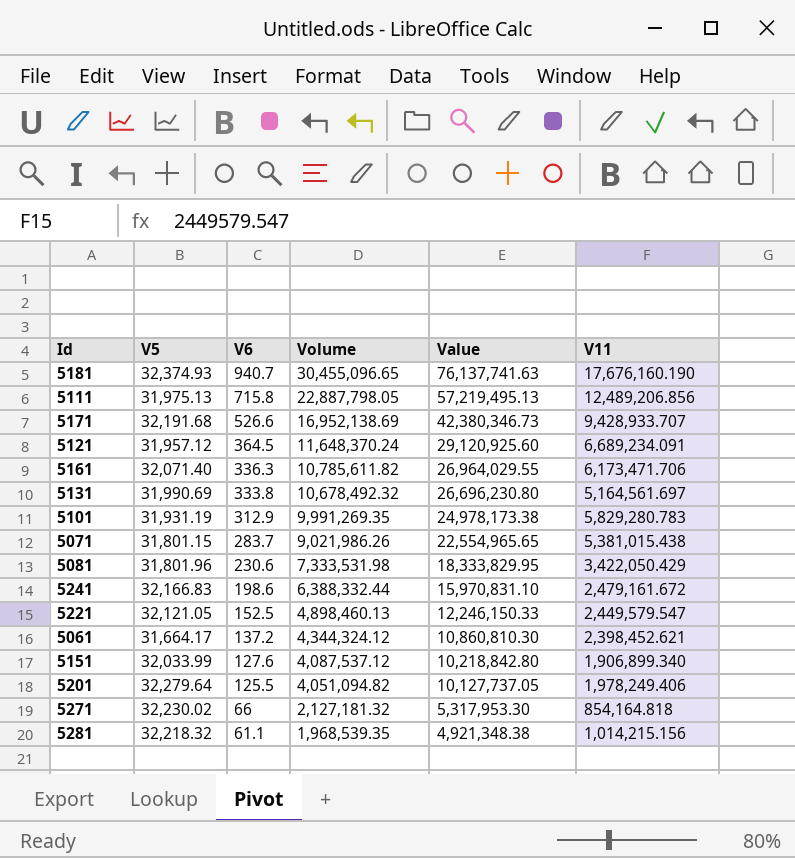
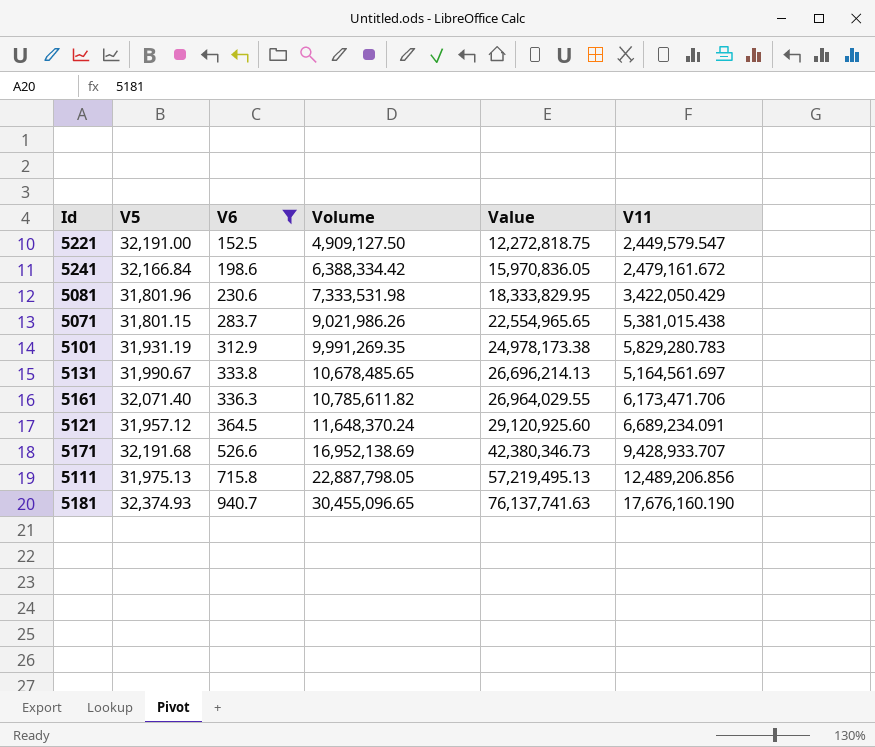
filter: none -> V6 >= 152.5
row order: V6 descending -> V6 ascending
5221 | V5: 32,121.05 -> 32,191.00
5221 | Volume: 4,898,460.13 -> 4,909,127.50
5221 | Value: 12,246,150.33 -> 12,272,818.75
5241 | V5: 32,166.83 -> 32,166.84
5241 | Volume: 6,388,332.44 -> 6,388,334.42
5241 | Value: 15,970,831.10 -> 15,970,836.05
5131 | V5: 31,990.69 -> 31,990.67
5131 | Volume: 10,678,492.32 -> 10,678,485.65
5131 | Value: 26,696,230.80 -> 26,696,214.13

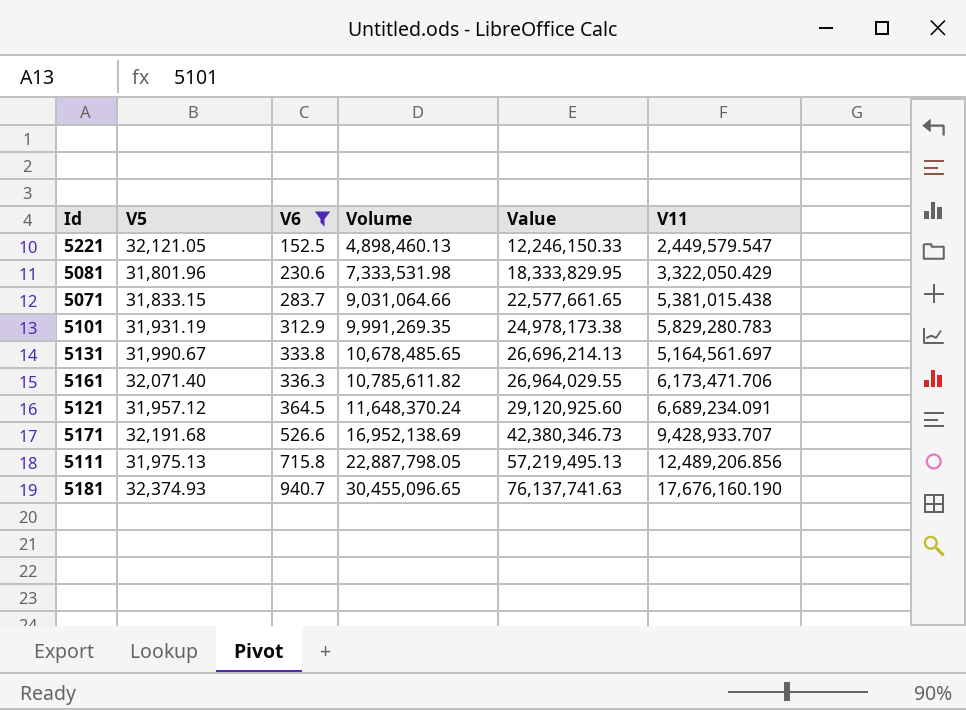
row 5241: 32,166.84 | 198.6 | 6,388,334.42 | 15,970,836.05 | 2,479,161.672 -> none
5221 | V5: 32,191.00 -> 32,121.05
5221 | Volume: 4,909,127.50 -> 4,898,460.13
5221 | Value: 12,272,818.75 -> 12,246,150.33
5081 | V11: 3,422,050.429 -> 3,322,050.429
5071 | V5: 31,801.15 -> 31,833.15
5071 | Volume: 9,021,986.26 -> 9,031,064.66
5071 | Value: 22,554,965.65 -> 22,577,661.65

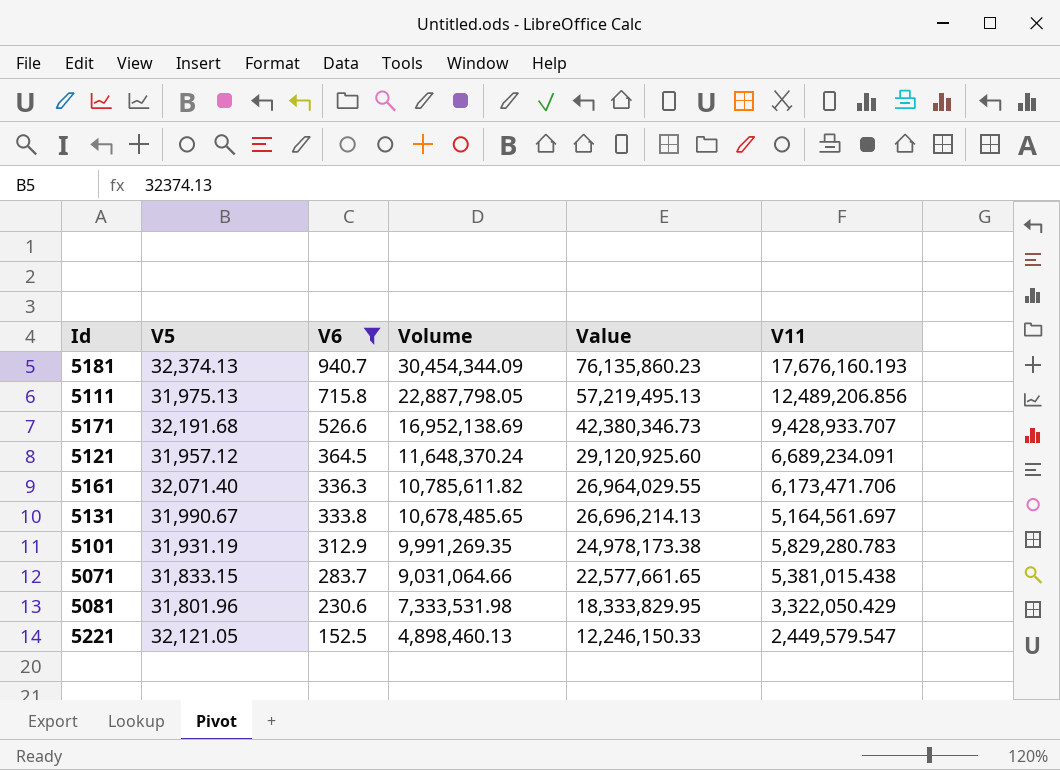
row order: V6 ascending -> V6 descending
5181 | V5: 32,374.93 -> 32,374.13
5181 | Volume: 30,455,096.65 -> 30,454,344.09
5181 | Value: 76,137,741.63 -> 76,135,860.23
5181 | V11: 17,676,160.190 -> 17,676,160.193

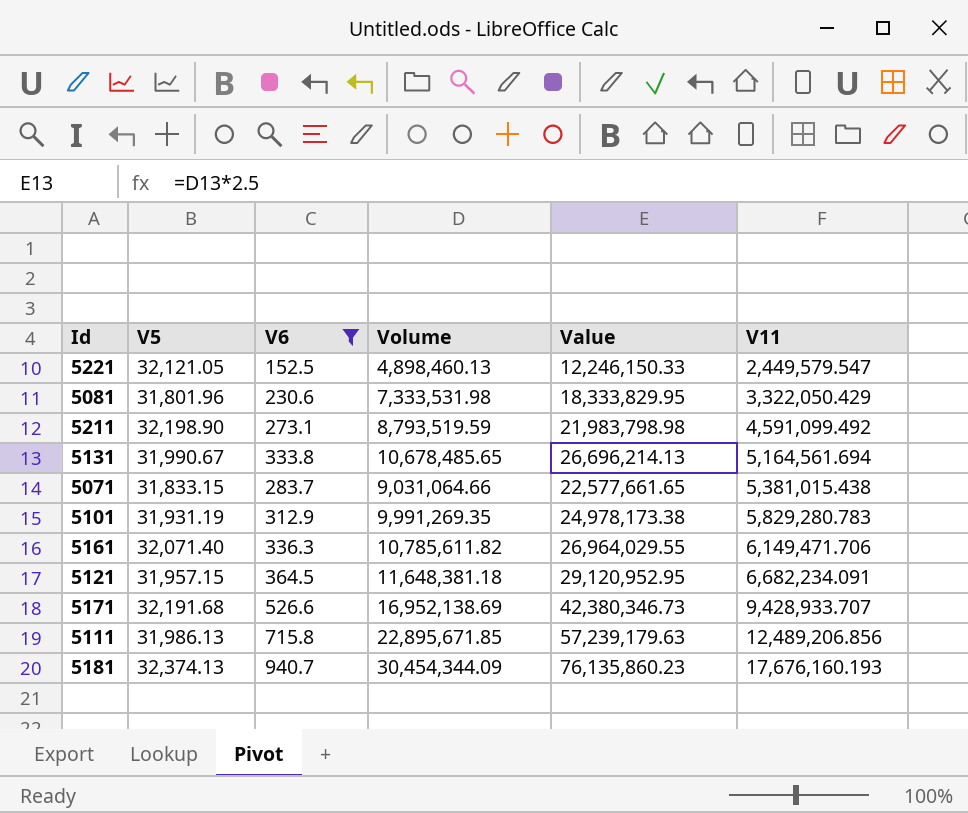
row order: V6 descending -> V11 ascending
row 5211: none -> 32,198.90 | 273.1 | 8,793,519.59 | 21,983,798.98 | 4,591,099.492
5131 | V11: 5,164,561.697 -> 5,164,561.694
5161 | V11: 6,173,471.706 -> 6,149,471.706
5121 | V5: 31,957.12 -> 31,957.15
5121 | Volume: 11,648,370.24 -> 11,648,381.18
5121 | Value: 29,120,925.60 -> 29,120,952.95
5121 | V11: 6,689,234.091 -> 6,682,234.091
5111 | V5: 31,975.13 -> 31,986.13
5111 | Volume: 22,887,798.05 -> 22,895,671.85
5111 | Value: 57,219,495.13 -> 57,239,179.63

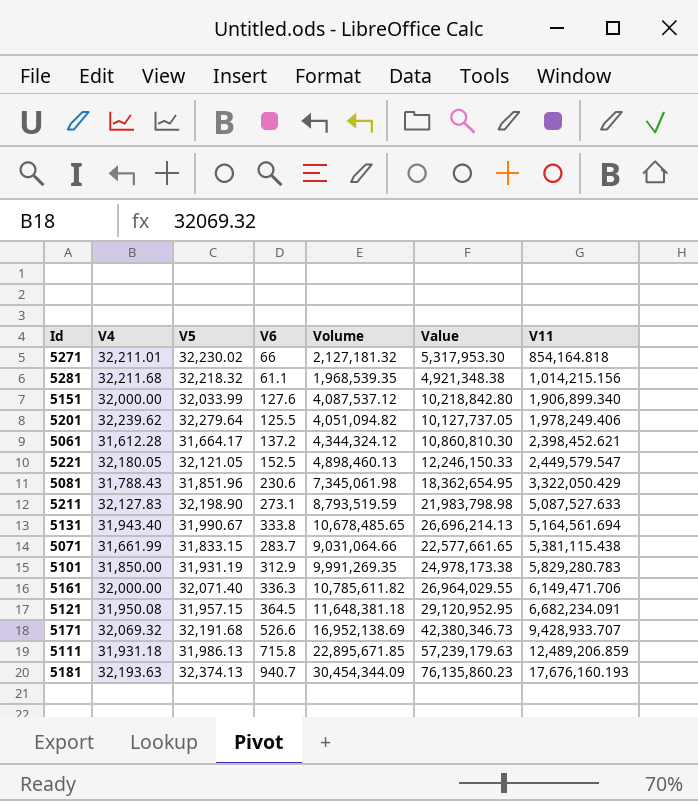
filter: V6 >= 152.5 -> none
column V4 | position: none -> 2
5081 | V5: 31,801.96 -> 31,851.96
5081 | Volume: 7,333,531.98 -> 7,345,061.98
5081 | Value: 18,333,829.95 -> 18,362,654.95
5211 | V11: 4,591,099.492 -> 5,087,527.633
5071 | V11: 5,381,015.438 -> 5,381,115.438
5111 | V11: 12,489,206.856 -> 12,489,206.859

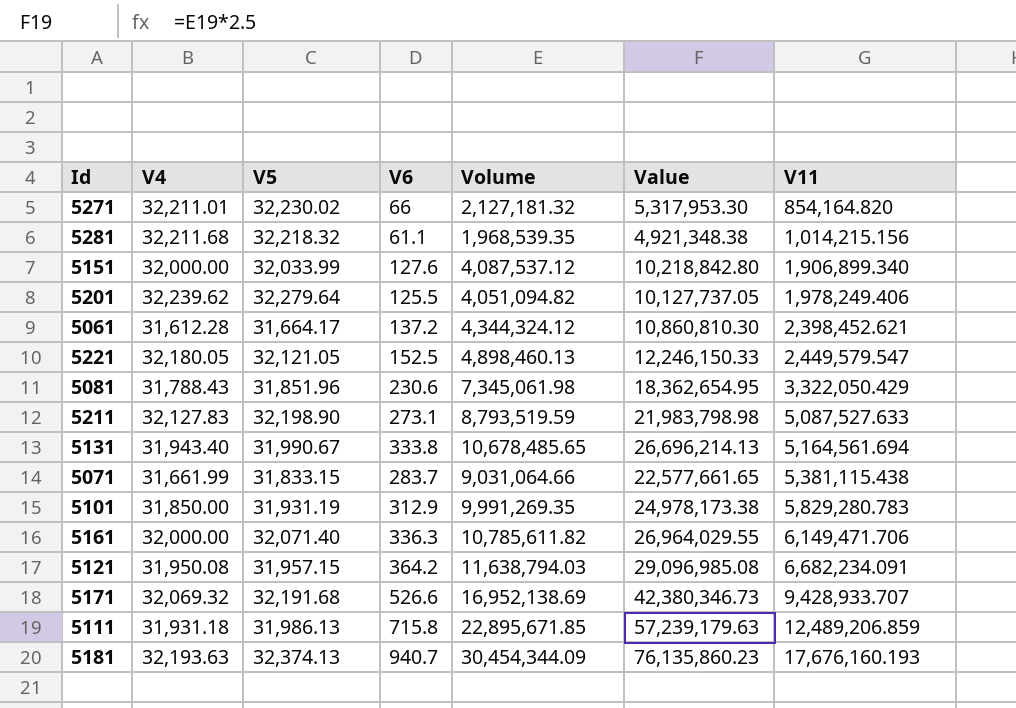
5271 | V11: 854,164.818 -> 854,164.820
5121 | V6: 364.5 -> 364.2
5121 | Volume: 11,648,381.18 -> 11,638,794.03
5121 | Value: 29,120,952.95 -> 29,096,985.08

